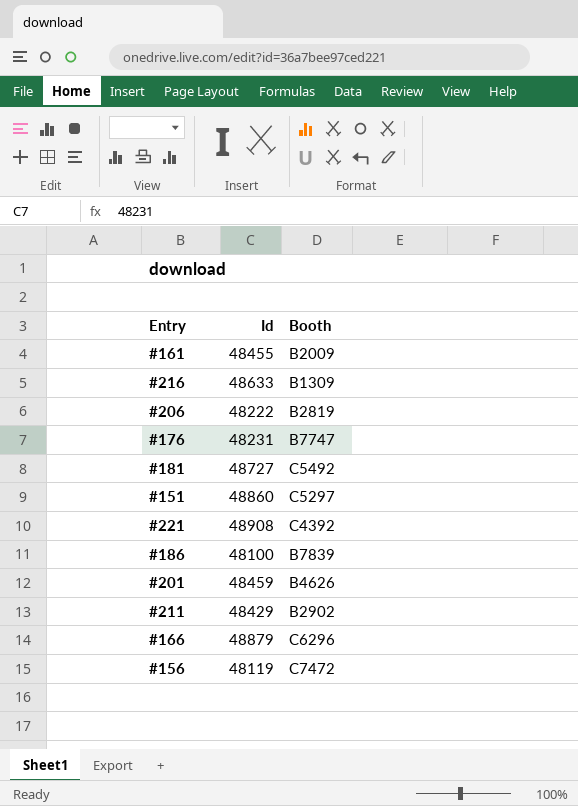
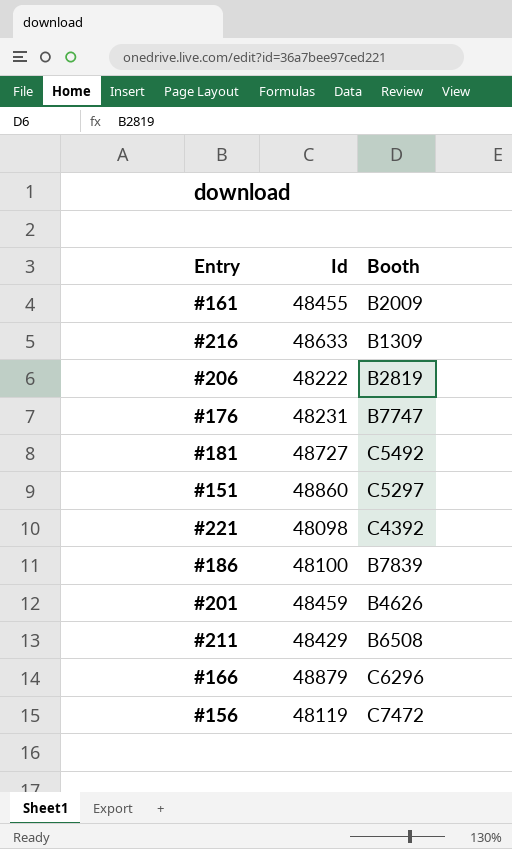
#221 | Id: 48908 -> 48098
#211 | Booth: B2902 -> B6508

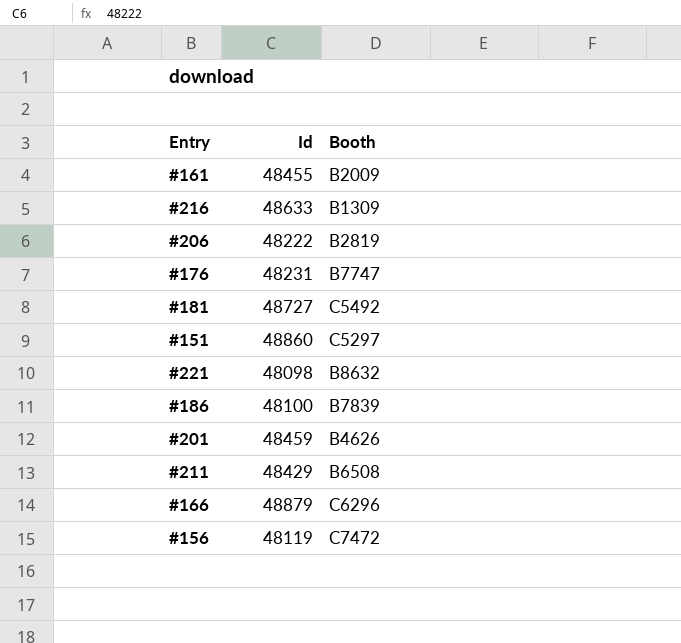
#221 | Booth: C4392 -> B8632

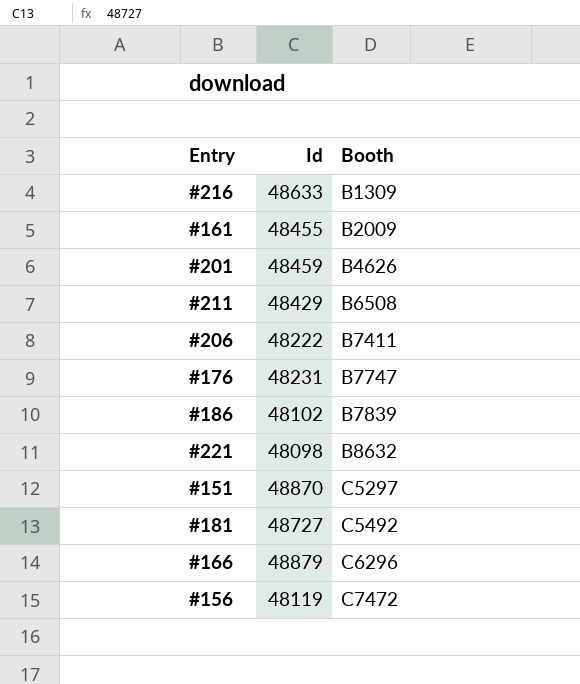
row order: none -> Booth ascending
#206 | Booth: B2819 -> B7411
#186 | Id: 48100 -> 48102
#151 | Id: 48860 -> 48870

